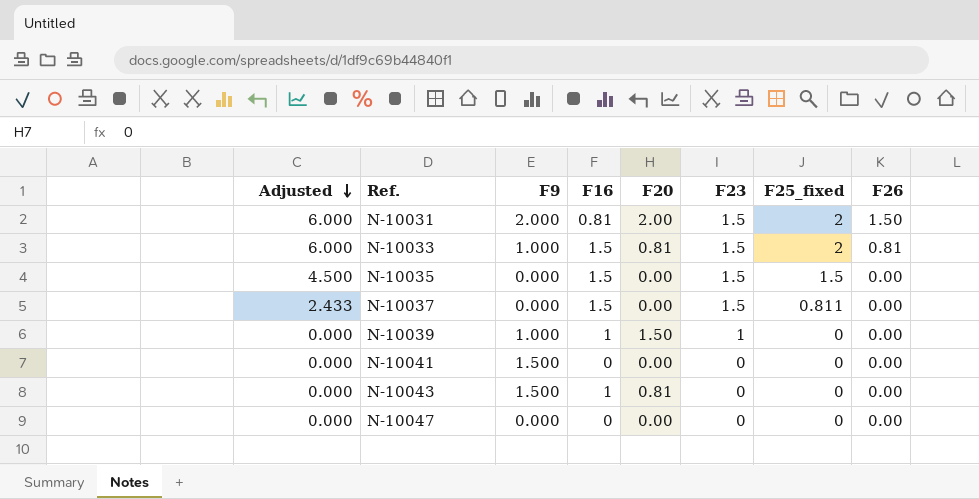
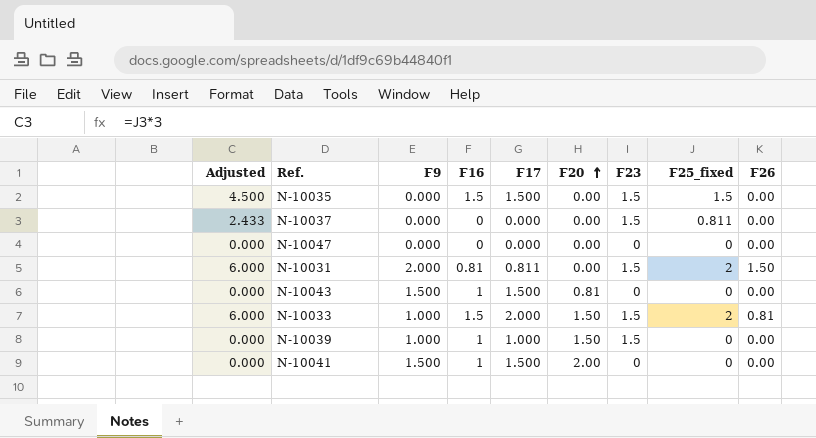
row order: Adjusted descending -> F20 ascending
column F17 | position: none -> 5
N-10037 | F16: 1.5 -> 0
N-10031 | F20: 2.00 -> 0.00
N-10033 | F20: 0.81 -> 1.50
N-10039 | F23: 1 -> 1.5
N-10041 | F16: 0 -> 1
N-10041 | F20: 0.00 -> 2.00

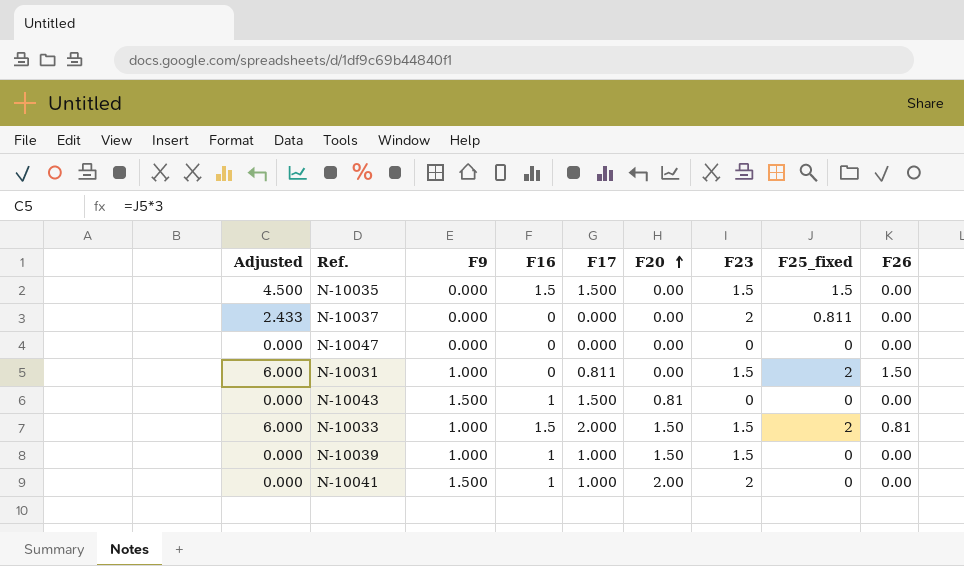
N-10037 | F23: 1.5 -> 2
N-10031 | F9: 2.000 -> 1.000
N-10031 | F16: 0.81 -> 0
N-10041 | F17: 1.500 -> 1.000
N-10041 | F23: 0 -> 2

